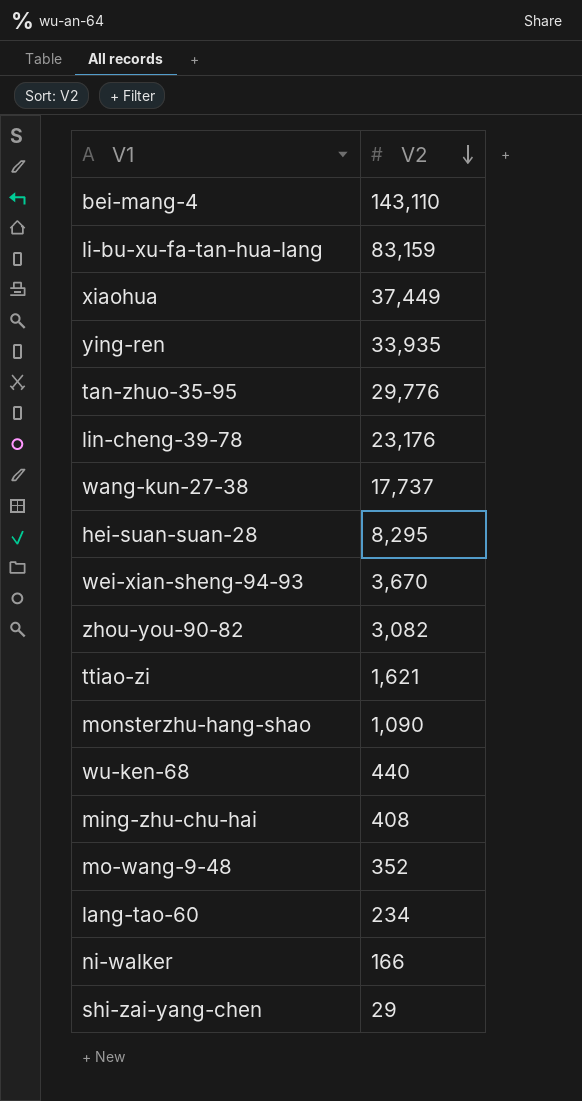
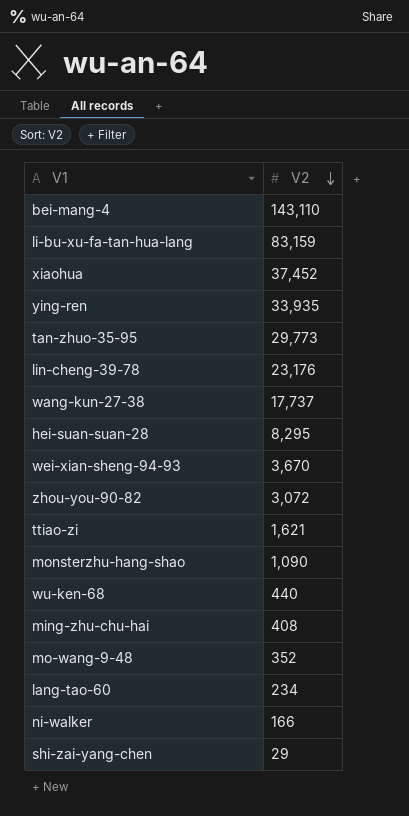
xiaohua | V2: 37,449 -> 37,452
tan-zhuo-35-95 | V2: 29,776 -> 29,773
zhou-you-90-82 | V2: 3,082 -> 3,072

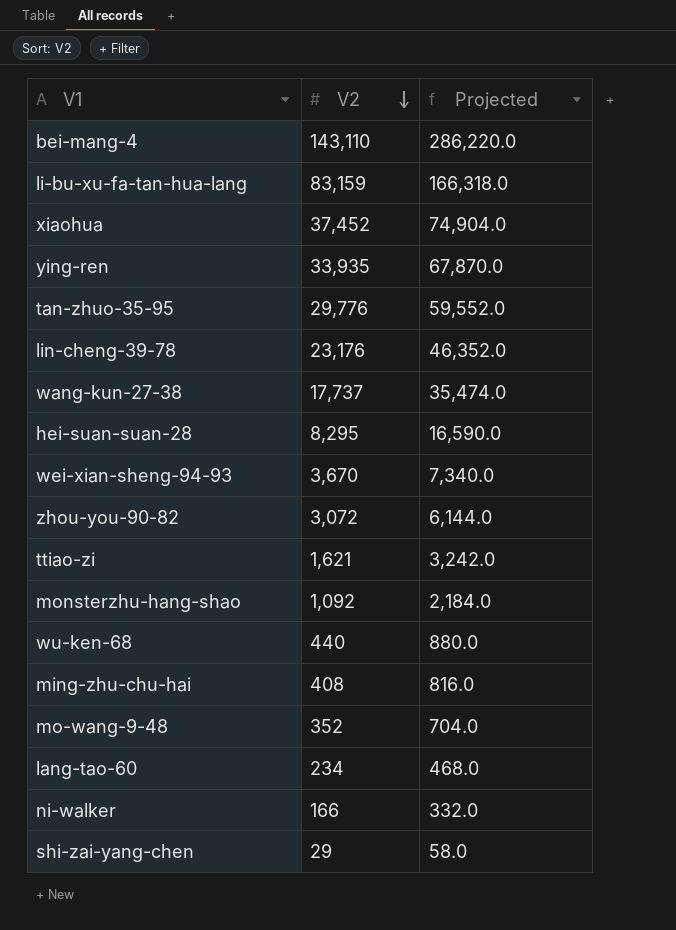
column Projected | formula: none -> [V2] * 2
tan-zhuo-35-95 | V2: 29,773 -> 29,776
monsterzhu-hang-shao | V2: 1,090 -> 1,092

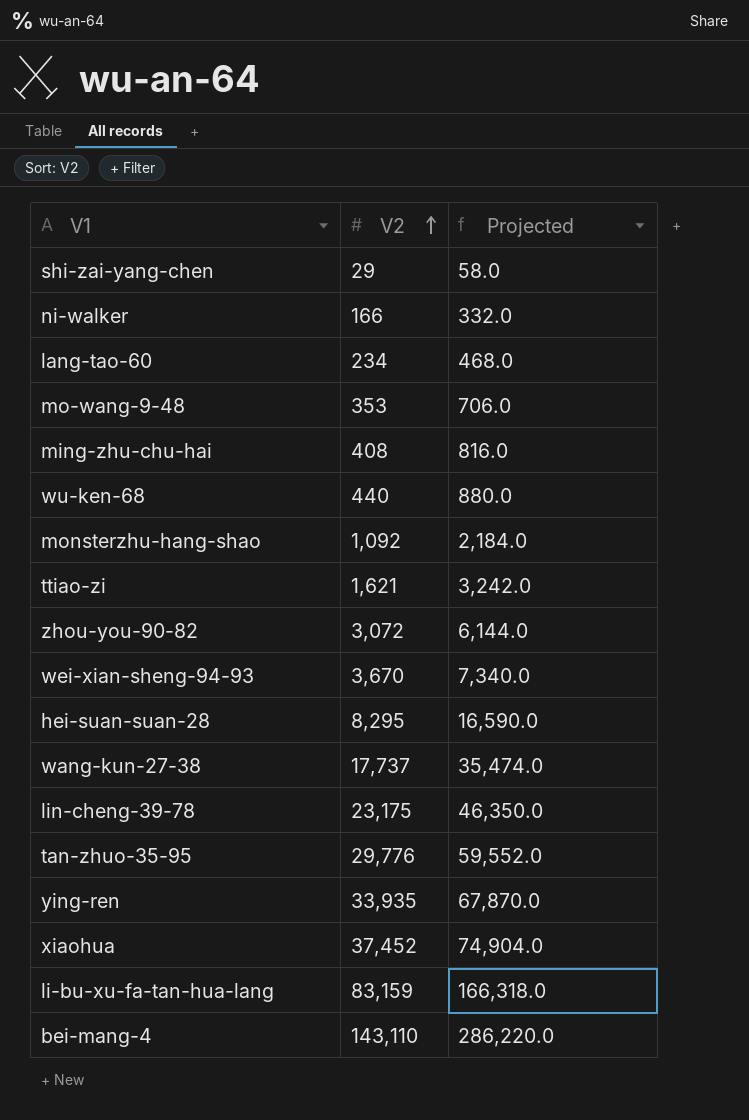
row order: V2 descending -> V2 ascending
mo-wang-9-48 | V2: 352 -> 353
mo-wang-9-48 | Projected: 704.0 -> 706.0
lin-cheng-39-78 | V2: 23,176 -> 23,175
lin-cheng-39-78 | Projected: 46,352.0 -> 46,350.0

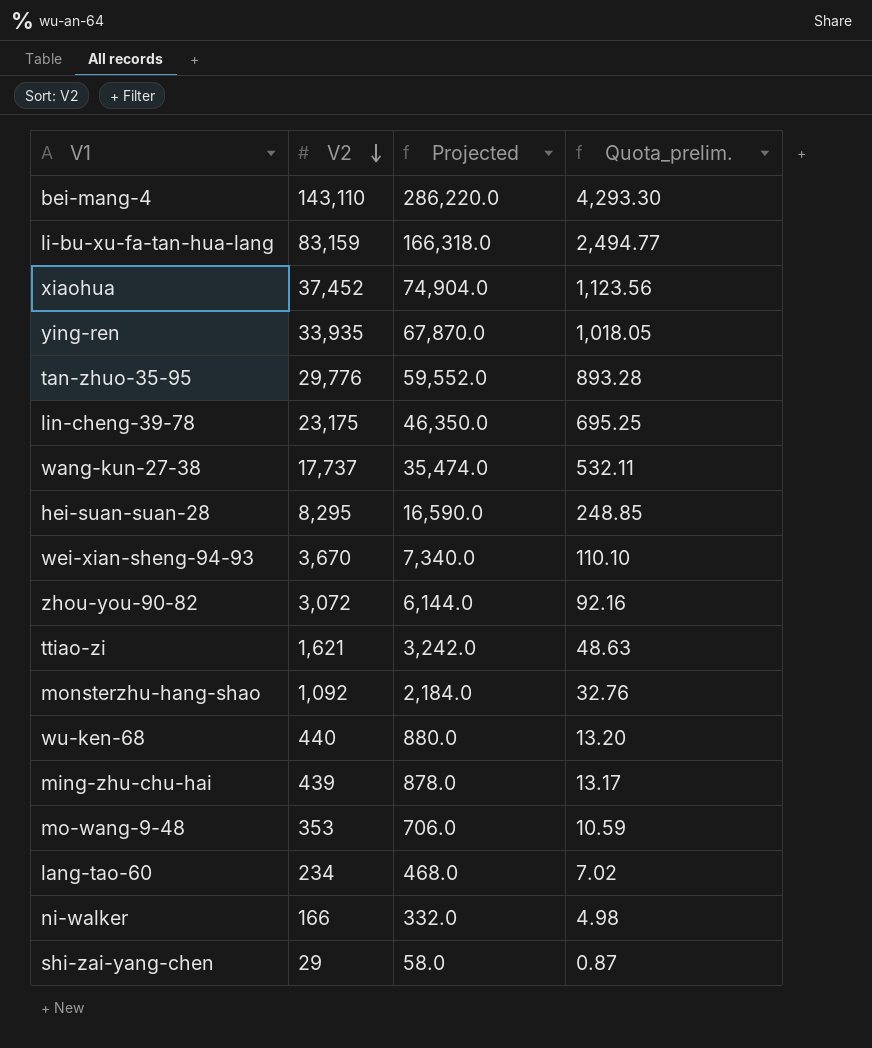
row order: V2 ascending -> V2 descending
column Quota_prelim. | formula: none -> [V2] * 0.03
ming-zhu-chu-hai | V2: 408 -> 439
ming-zhu-chu-hai | Projected: 816.0 -> 878.0

